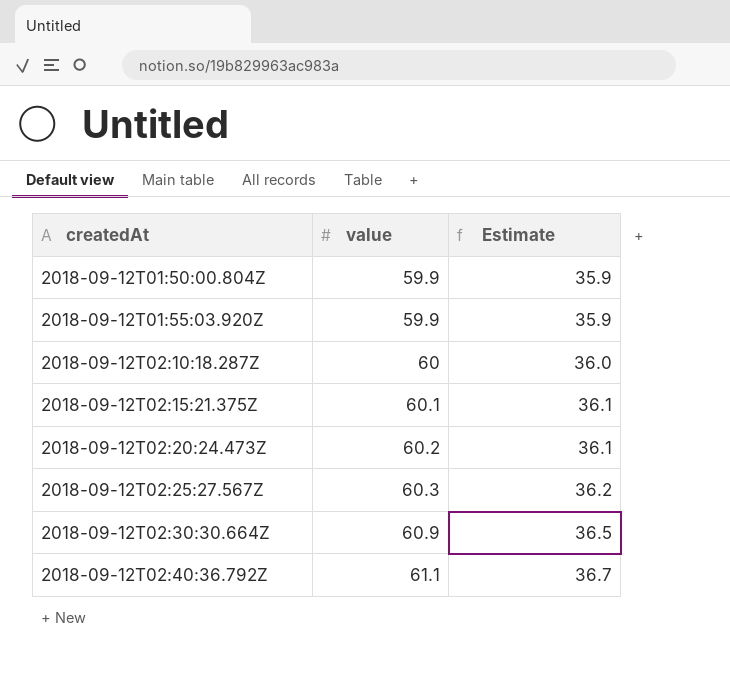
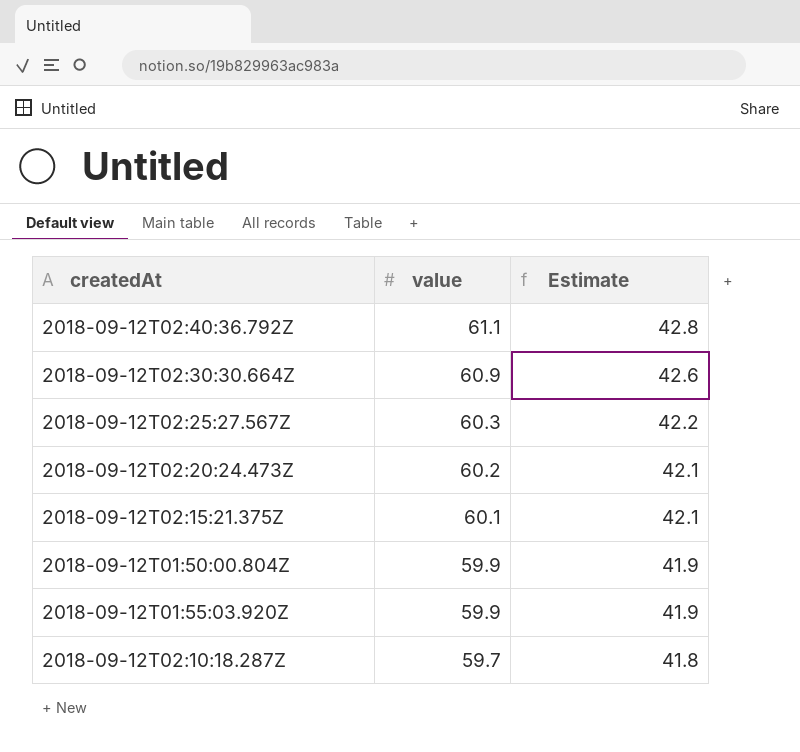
row order: createdAt ascending -> value descending
column Estimate | formula: [value] * 0.6 -> [value] * 0.7
2018-09-12T02:10:18.287Z | value: 60 -> 59.7

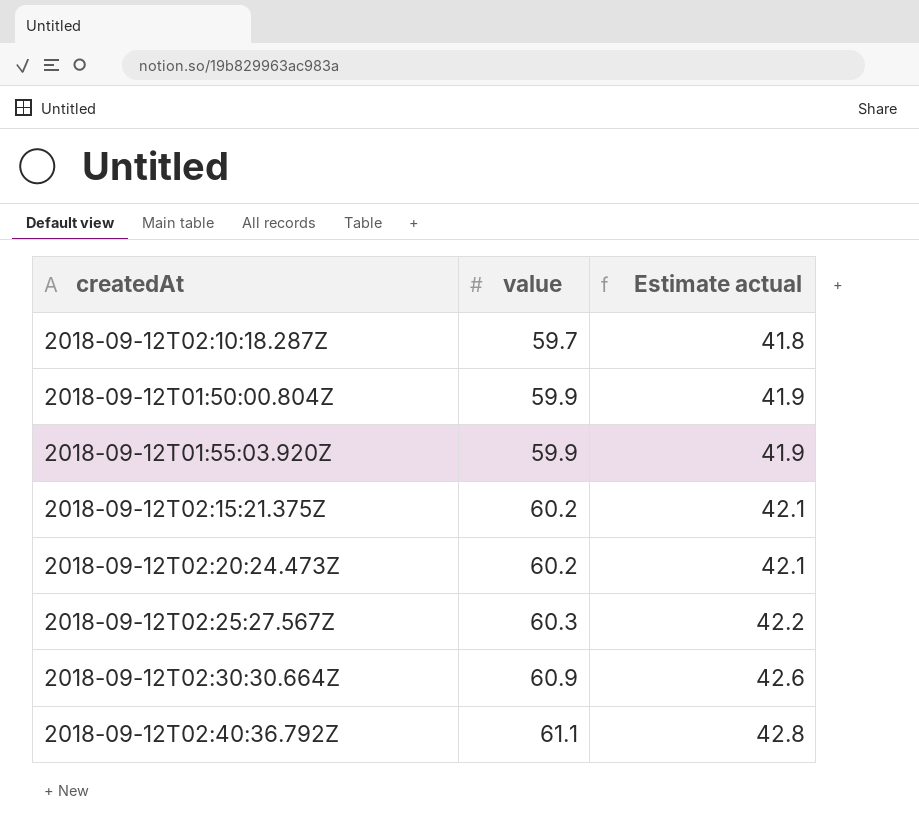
row order: value descending -> value ascending
column name: Estimate -> Estimate actual
2018-09-12T02:15:21.375Z | value: 60.1 -> 60.2

